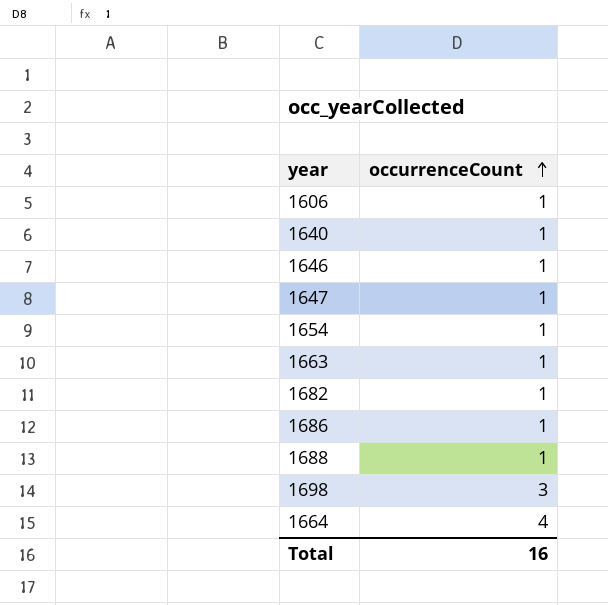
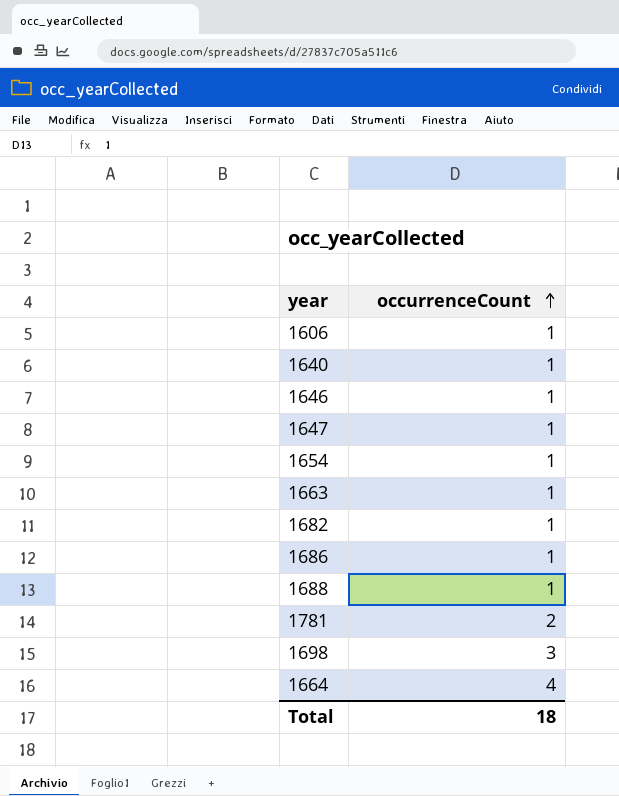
row 1781: none -> 2
Total | occurrenceCount: 16 -> 18

